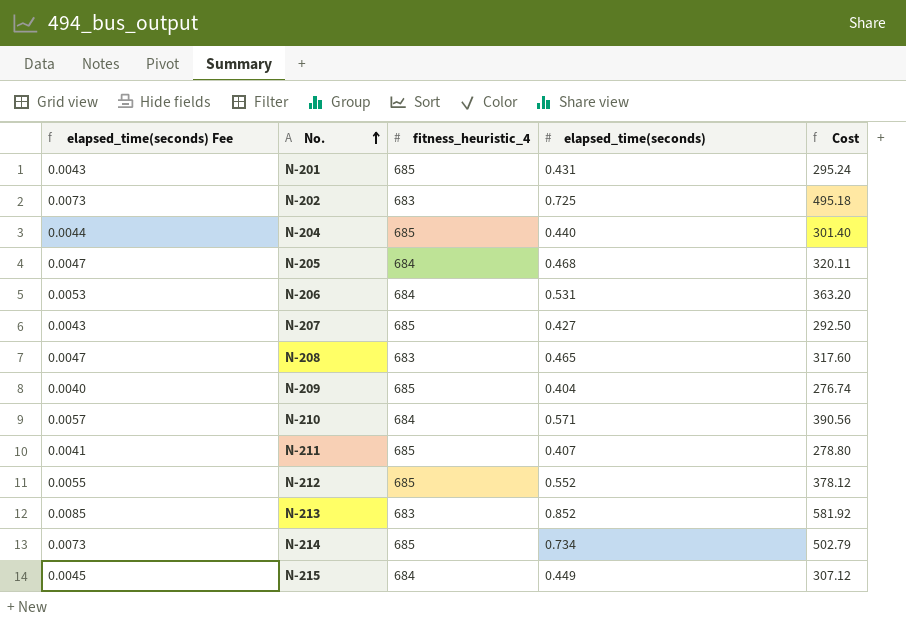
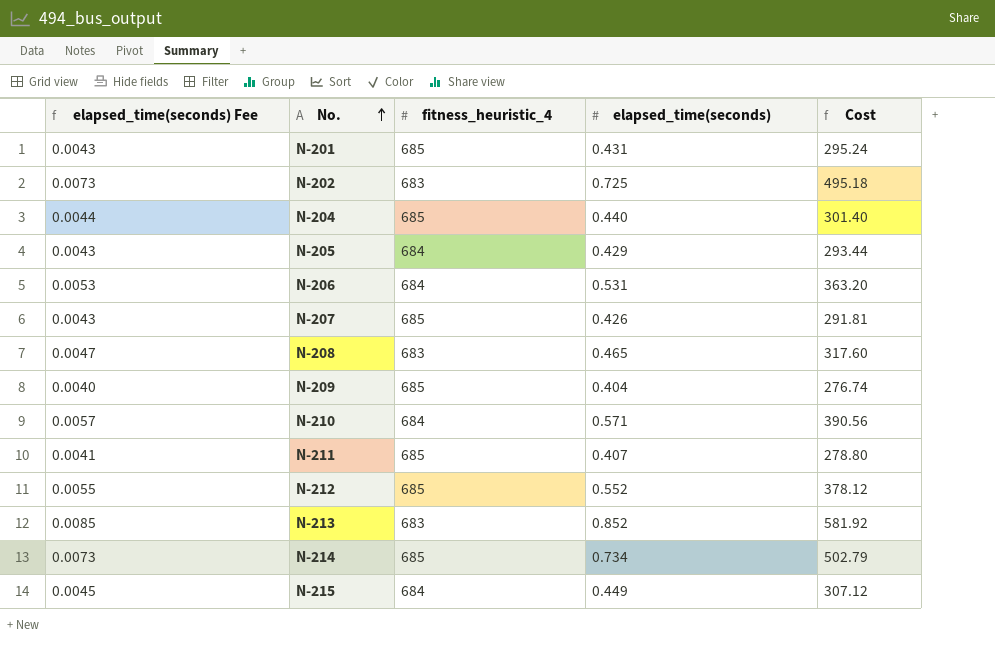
N-205 | elapsed_time(seconds) Fee: 0.0047 -> 0.0043
N-205 | elapsed_time(seconds): 0.468 -> 0.429
N-205 | Cost: 320.11 -> 293.44
N-207 | elapsed_time(seconds): 0.427 -> 0.426
N-207 | Cost: 292.50 -> 291.81

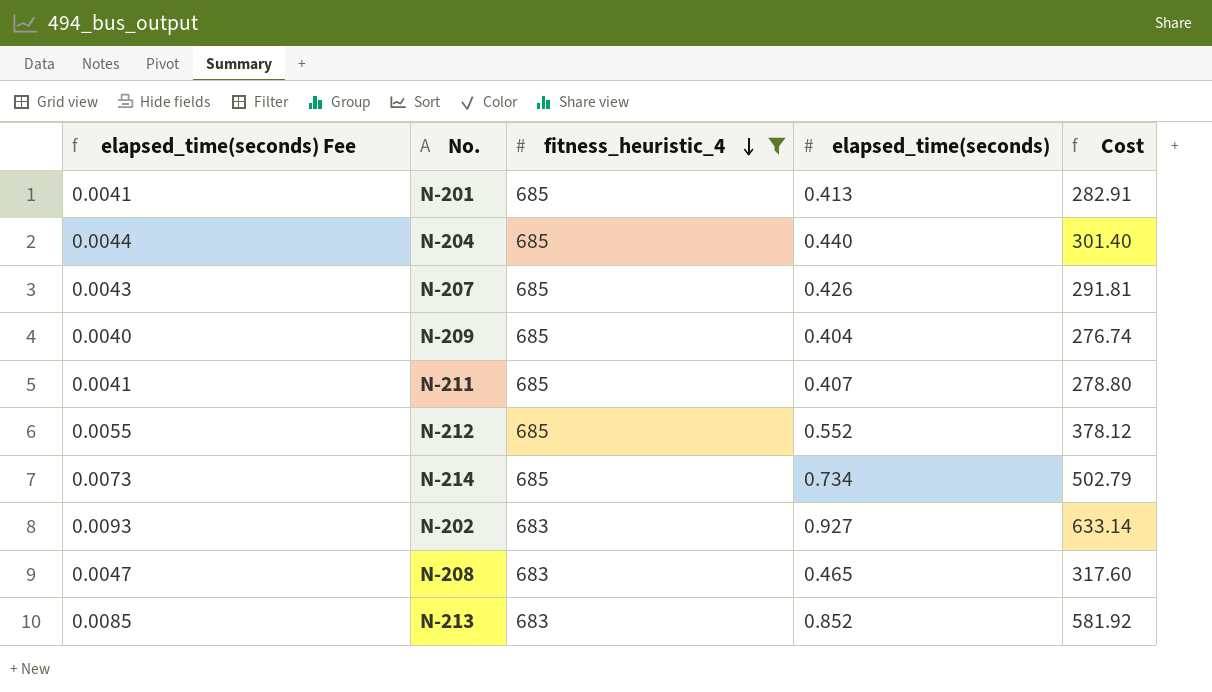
filter: none -> fitness_heuristic_4 != 684
row order: No. ascending -> fitness_heuristic_4 descending
N-201 | elapsed_time(seconds) Fee: 0.0043 -> 0.0041
N-201 | elapsed_time(seconds): 0.431 -> 0.413
N-201 | Cost: 295.24 -> 282.91
N-202 | elapsed_time(seconds) Fee: 0.0073 -> 0.0093
N-202 | elapsed_time(seconds): 0.725 -> 0.927
N-202 | Cost: 495.18 -> 633.14

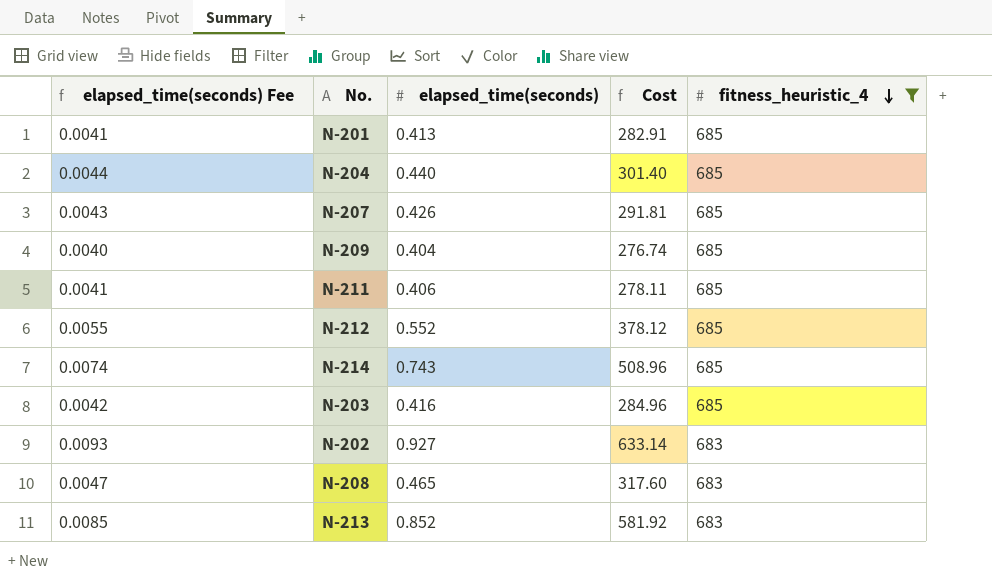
column fitness_heuristic_4 | position: 3 -> 5
N-211 | elapsed_time(seconds): 0.407 -> 0.406
N-211 | Cost: 278.80 -> 278.11
N-214 | elapsed_time(seconds) Fee: 0.0073 -> 0.0074
N-214 | elapsed_time(seconds): 0.734 -> 0.743
N-214 | Cost: 502.79 -> 508.96
row N-203: none -> 0.0042 | 0.416 | 284.96 | 685

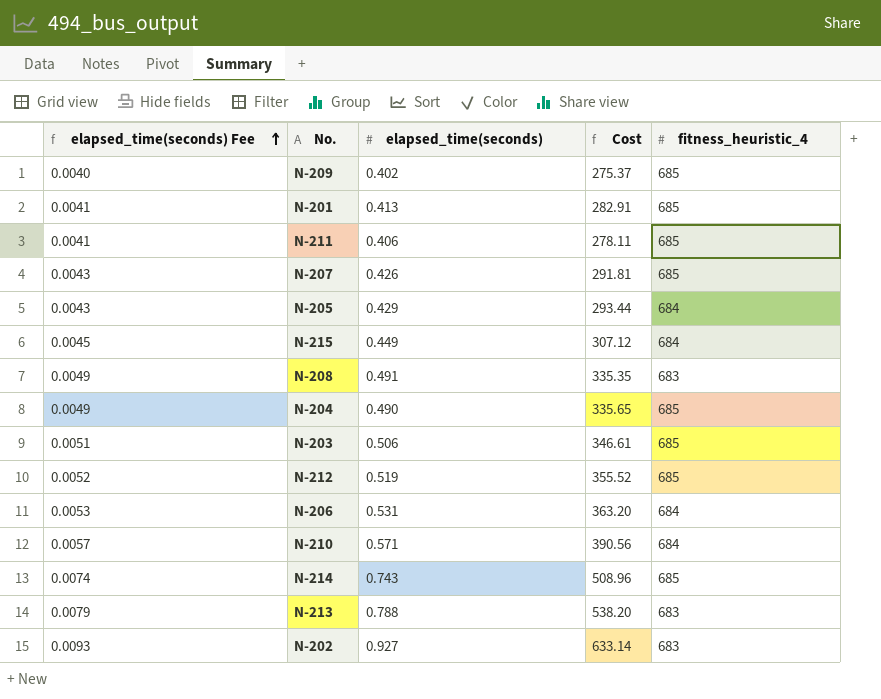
filter: fitness_heuristic_4 != 684 -> none
row order: fitness_heuristic_4 descending -> elapsed_time(seconds) Fee ascending
N-209 | elapsed_time(seconds): 0.404 -> 0.402
N-209 | Cost: 276.74 -> 275.37
N-208 | elapsed_time(seconds) Fee: 0.0047 -> 0.0049
N-208 | elapsed_time(seconds): 0.465 -> 0.491
N-208 | Cost: 317.60 -> 335.35
N-204 | elapsed_time(seconds) Fee: 0.0044 -> 0.0049
N-204 | elapsed_time(seconds): 0.440 -> 0.490
N-204 | Cost: 301.40 -> 335.65
N-203 | elapsed_time(seconds) Fee: 0.0042 -> 0.0051
N-203 | elapsed_time(seconds): 0.416 -> 0.506
N-203 | Cost: 284.96 -> 346.61
N-212 | elapsed_time(seconds) Fee: 0.0055 -> 0.0052
N-212 | elapsed_time(seconds): 0.552 -> 0.519
N-212 | Cost: 378.12 -> 355.52
N-213 | elapsed_time(seconds) Fee: 0.0085 -> 0.0079
N-213 | elapsed_time(seconds): 0.852 -> 0.788
N-213 | Cost: 581.92 -> 538.20

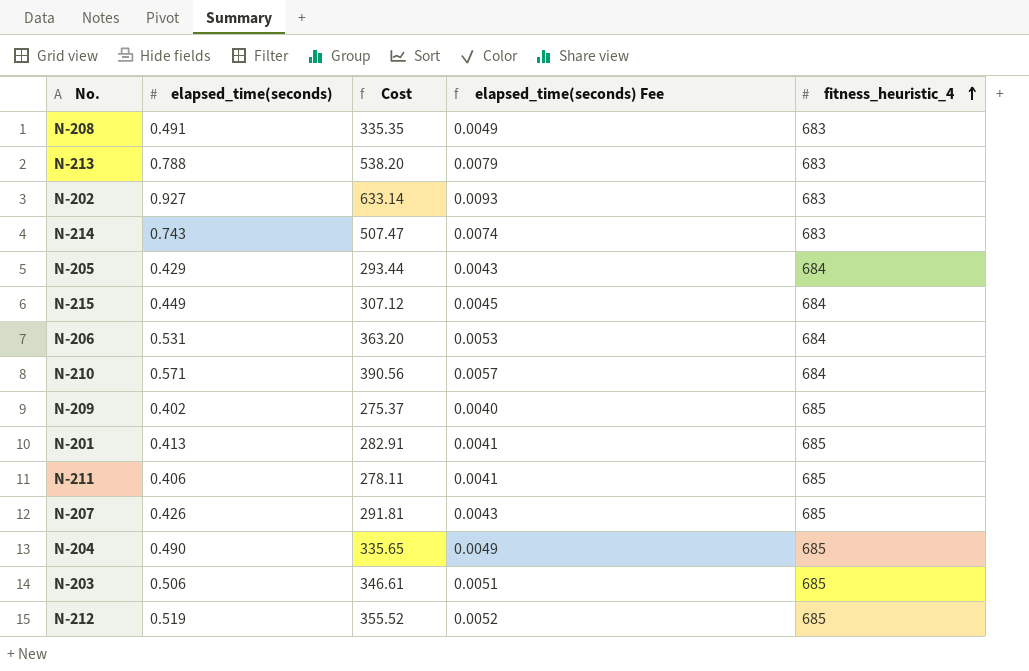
row order: elapsed_time(seconds) Fee ascending -> fitness_heuristic_4 ascending
column elapsed_time(seconds) Fee | position: 1 -> 4
N-214 | Cost: 508.96 -> 507.47
N-214 | fitness_heuristic_4: 685 -> 683

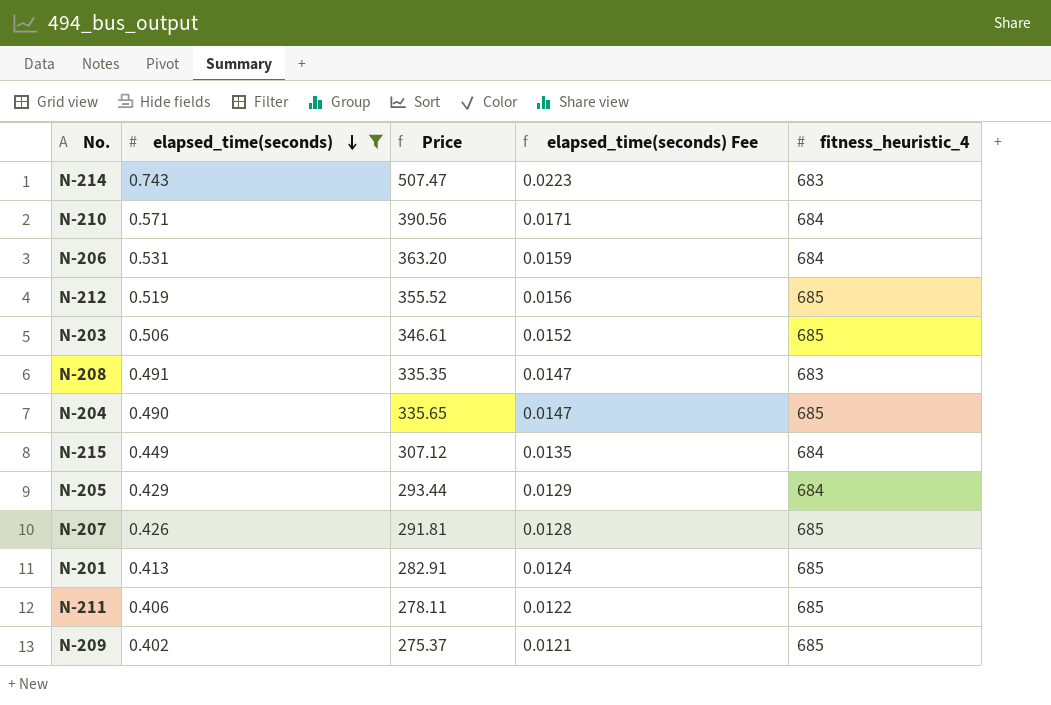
filter: none -> elapsed_time(seconds) <= 0.743
row order: fitness_heuristic_4 ascending -> elapsed_time(seconds) descending
column name: Cost -> Price
column elapsed_time(seconds) Fee | formula: [elapsed_time(seconds)] * 0.01 -> [elapsed_time(seconds)] * 0.03

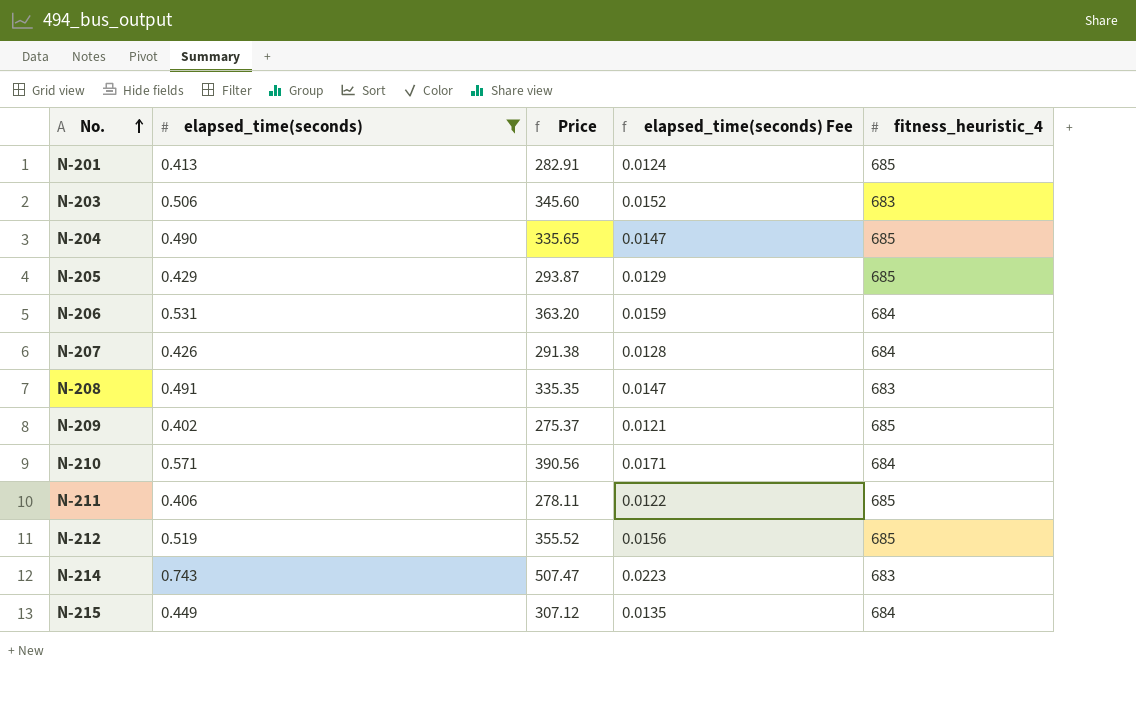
row order: elapsed_time(seconds) descending -> No. ascending
N-203 | Price: 346.61 -> 345.60
N-203 | fitness_heuristic_4: 685 -> 683
N-205 | Price: 293.44 -> 293.87
N-205 | fitness_heuristic_4: 684 -> 685
N-207 | Price: 291.81 -> 291.38
N-207 | fitness_heuristic_4: 685 -> 684

